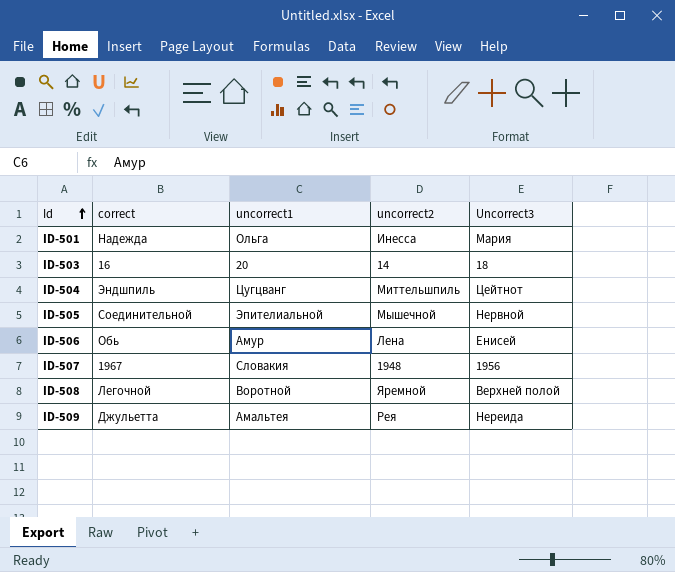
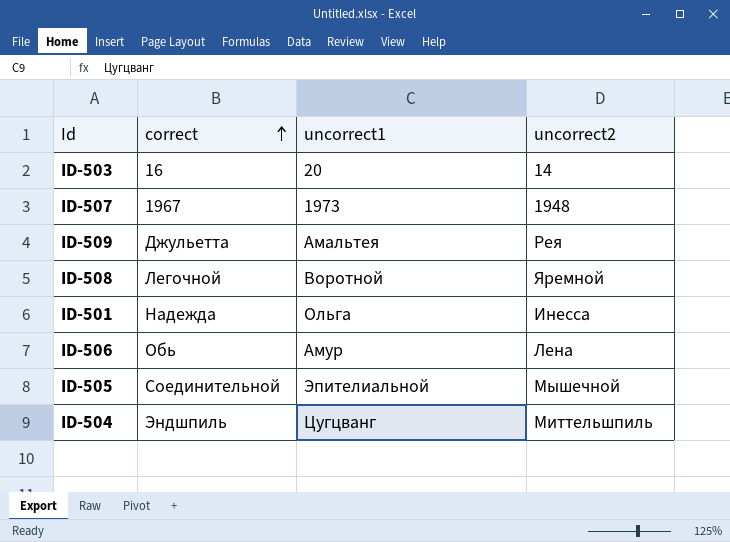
row order: Id ascending -> correct ascending
column Uncorrect3 | position: 5 -> none
ID-507 | uncorrect1: Словакия -> 1973

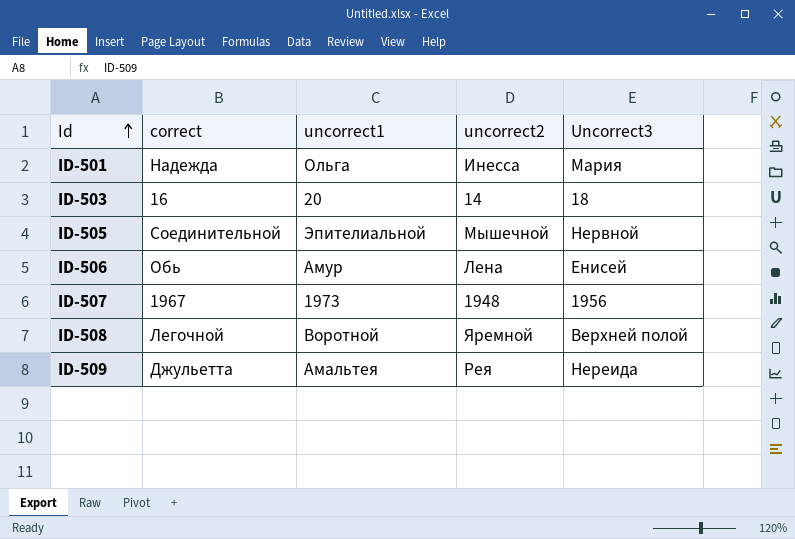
row order: correct ascending -> Id ascending
column Uncorrect3 | position: none -> 5
row ID-504: Эндшпиль | Цугцванг | Миттельшпиль -> none

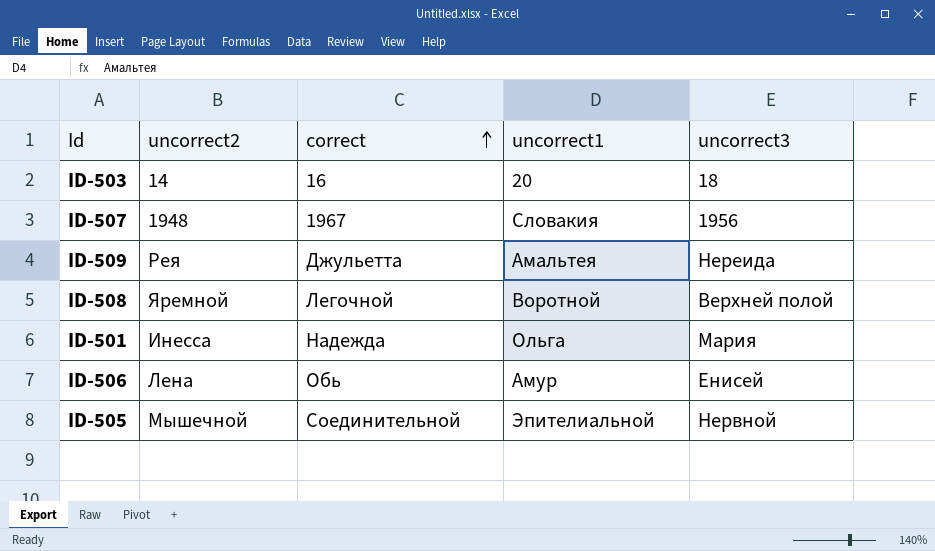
row order: Id ascending -> correct ascending
column uncorrect2 | position: 4 -> 2
column name: Uncorrect3 -> uncorrect3
ID-507 | uncorrect1: 1973 -> Словакия

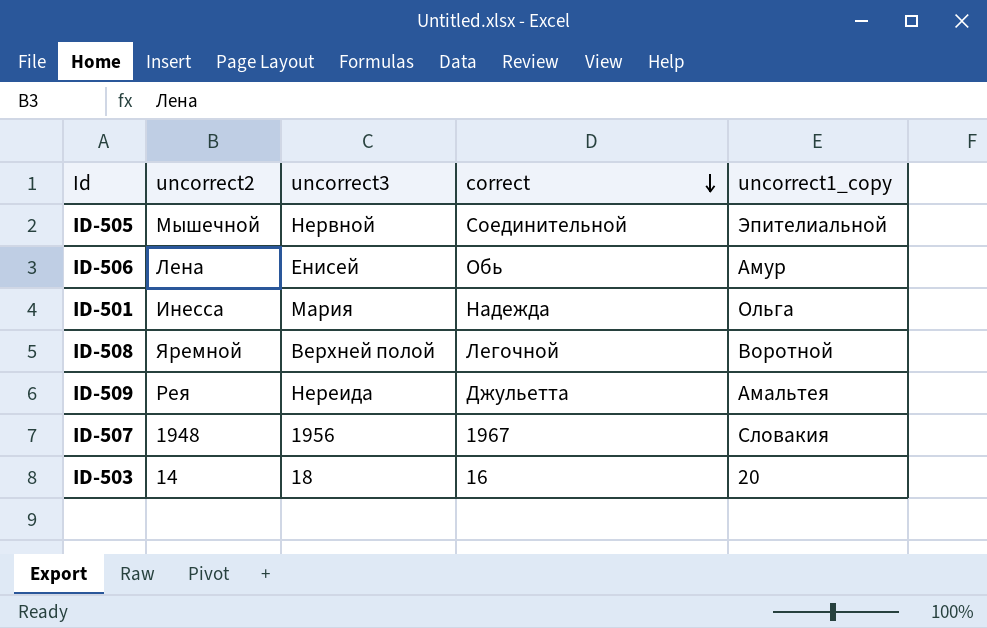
row order: correct ascending -> correct descending
column uncorrect3 | position: 5 -> 3
column name: uncorrect1 -> uncorrect1_copy

